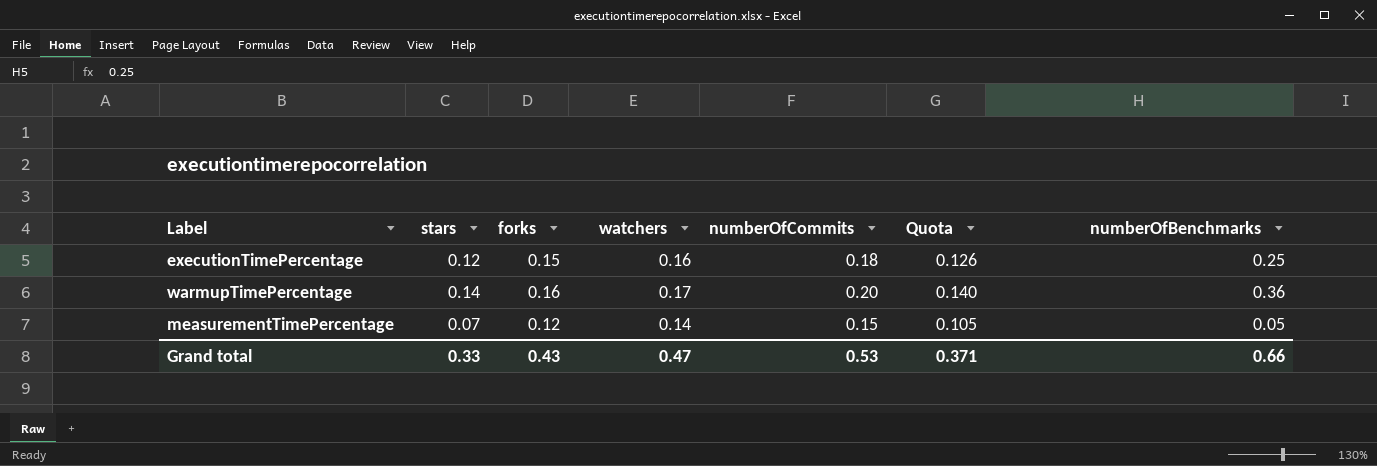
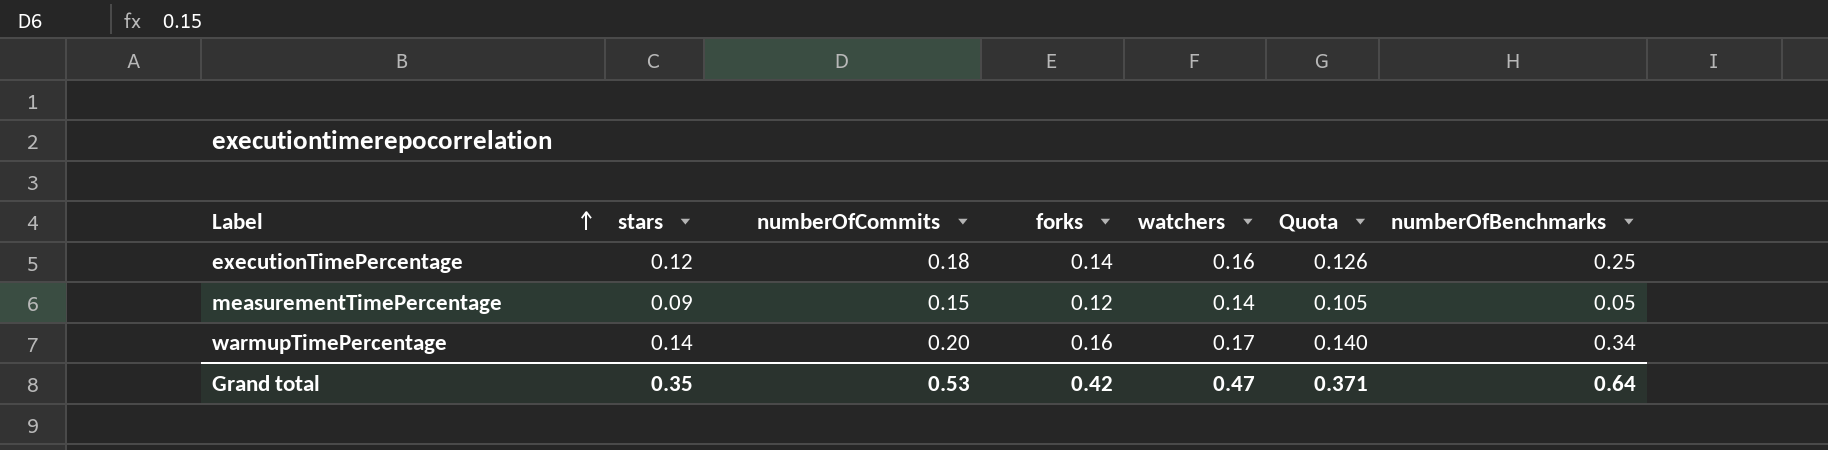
row order: none -> Label ascending
column numberOfCommits | position: 5 -> 3
executionTimePercentage | forks: 0.15 -> 0.14
measurementTimePercentage | stars: 0.07 -> 0.09
warmupTimePercentage | numberOfBenchmarks: 0.36 -> 0.34
Grand total | stars: 0.33 -> 0.35
Grand total | forks: 0.43 -> 0.42
Grand total | numberOfBenchmarks: 0.66 -> 0.64

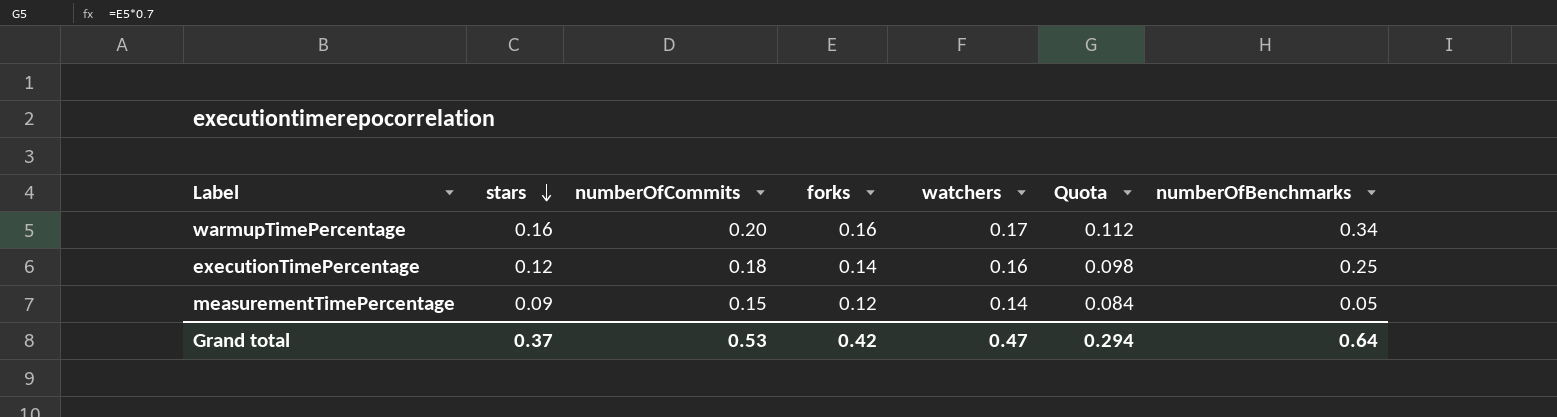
row order: Label ascending -> stars descending
column Quota | formula: [numberOfCommits] * 0.7 -> [forks] * 0.7
warmupTimePercentage | stars: 0.14 -> 0.16
Grand total | stars: 0.35 -> 0.37
Grand total | Quota: 0.371 -> 0.294

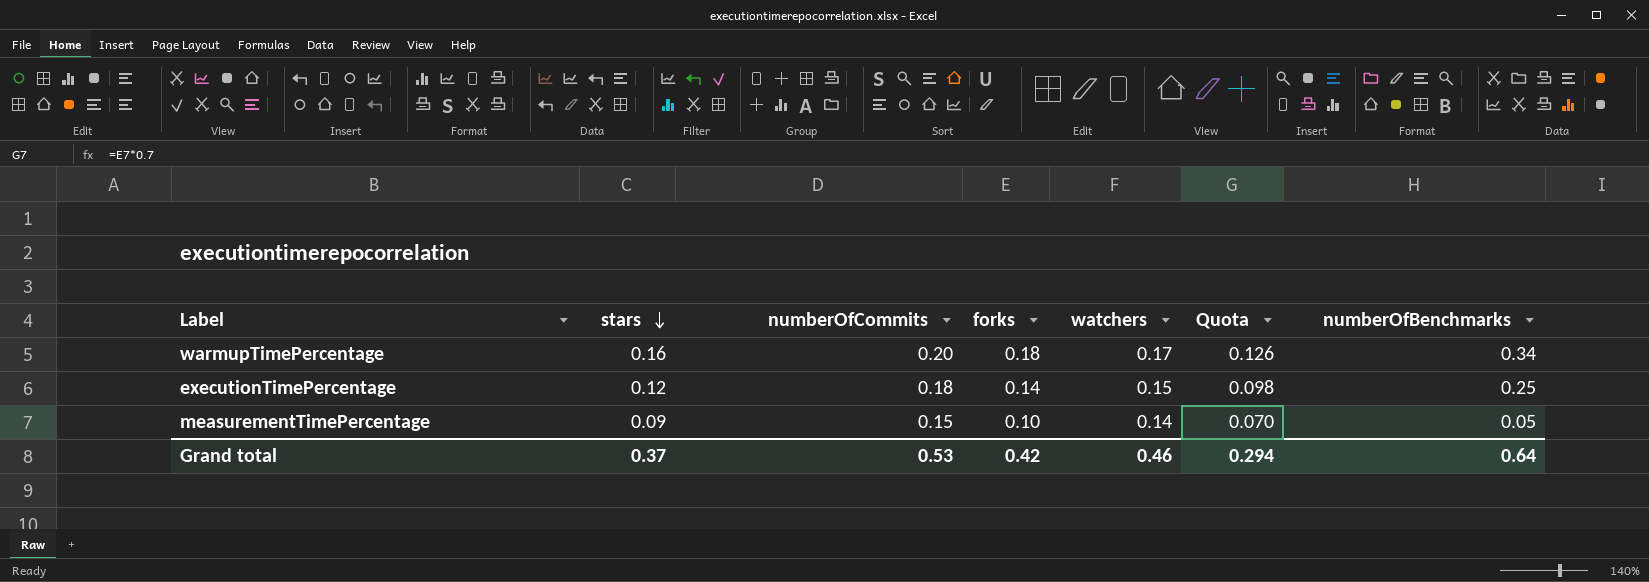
warmupTimePercentage | forks: 0.16 -> 0.18
warmupTimePercentage | Quota: 0.112 -> 0.126
executionTimePercentage | watchers: 0.16 -> 0.15
measurementTimePercentage | forks: 0.12 -> 0.10
measurementTimePercentage | Quota: 0.084 -> 0.070
Grand total | watchers: 0.47 -> 0.46

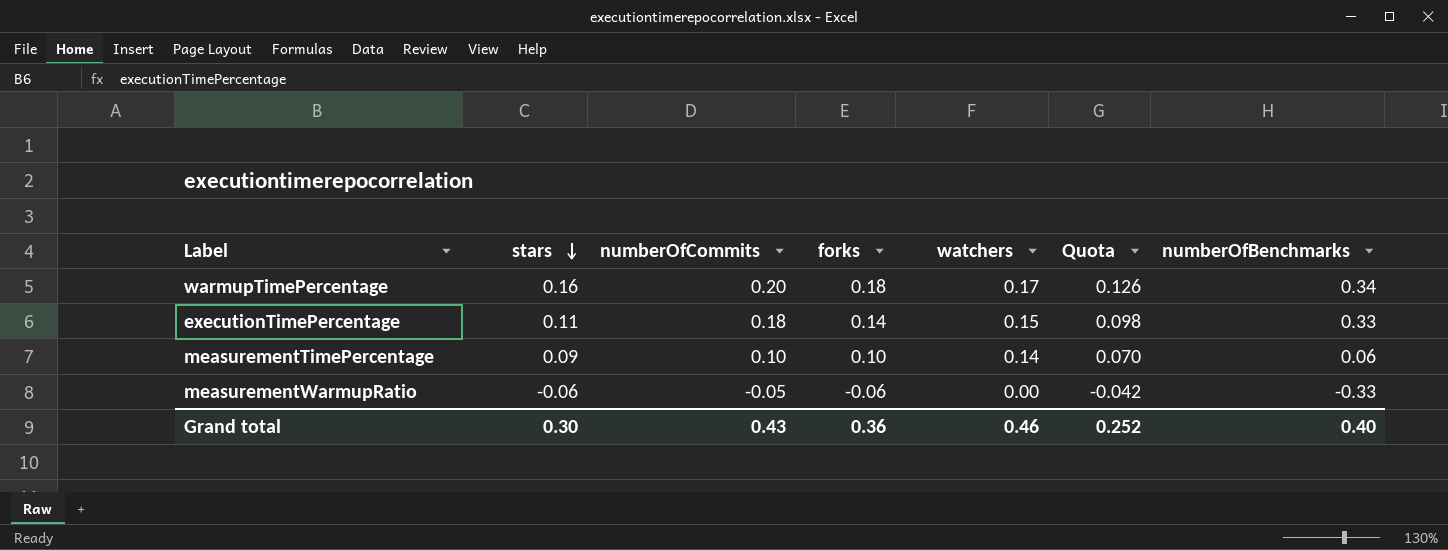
executionTimePercentage | stars: 0.12 -> 0.11
executionTimePercentage | numberOfBenchmarks: 0.25 -> 0.33
measurementTimePercentage | numberOfCommits: 0.15 -> 0.10
measurementTimePercentage | numberOfBenchmarks: 0.05 -> 0.06
row measurementWarmupRatio: none -> -0.06 | -0.05 | -0.06 | 0.00 | -0.042 | -0.33
Grand total | stars: 0.37 -> 0.30
Grand total | numberOfCommits: 0.53 -> 0.43
Grand total | forks: 0.42 -> 0.36
Grand total | Quota: 0.294 -> 0.252
Grand total | numberOfBenchmarks: 0.64 -> 0.40

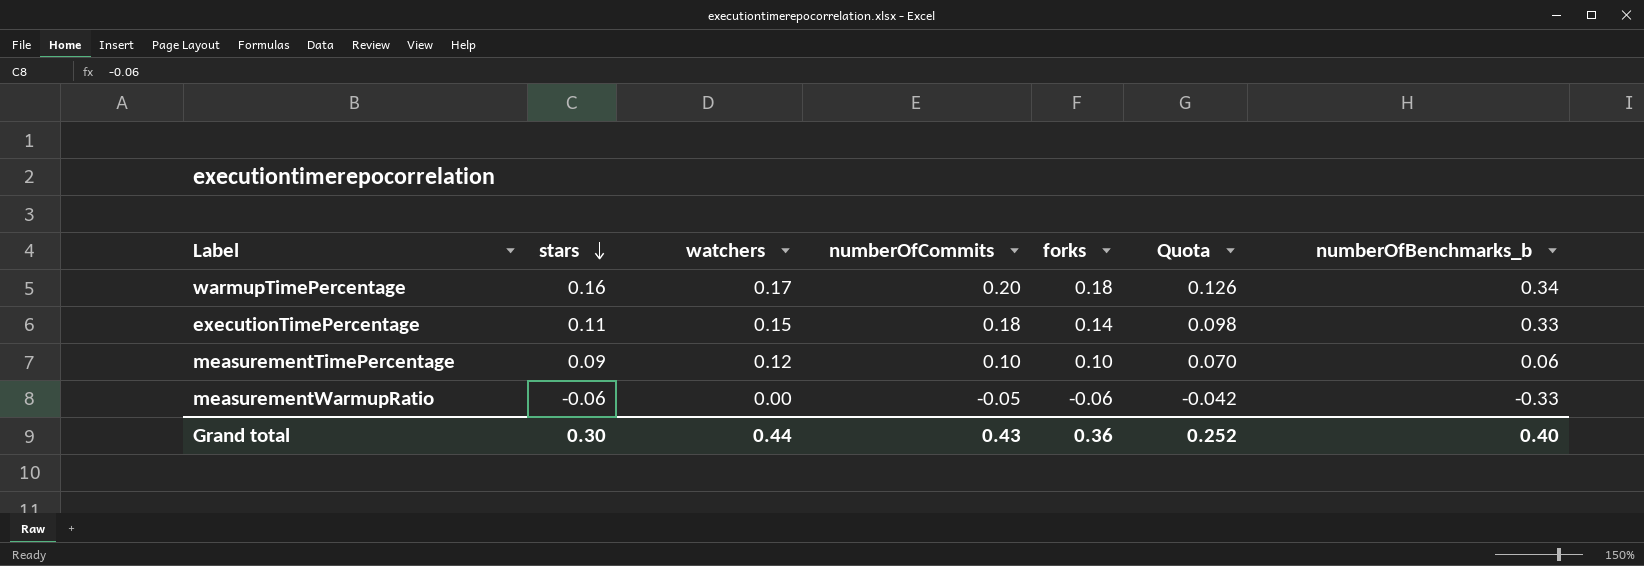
column watchers | position: 5 -> 3
column name: numberOfBenchmarks -> numberOfBenchmarks_b
measurementTimePercentage | watchers: 0.14 -> 0.12
Grand total | watchers: 0.46 -> 0.44

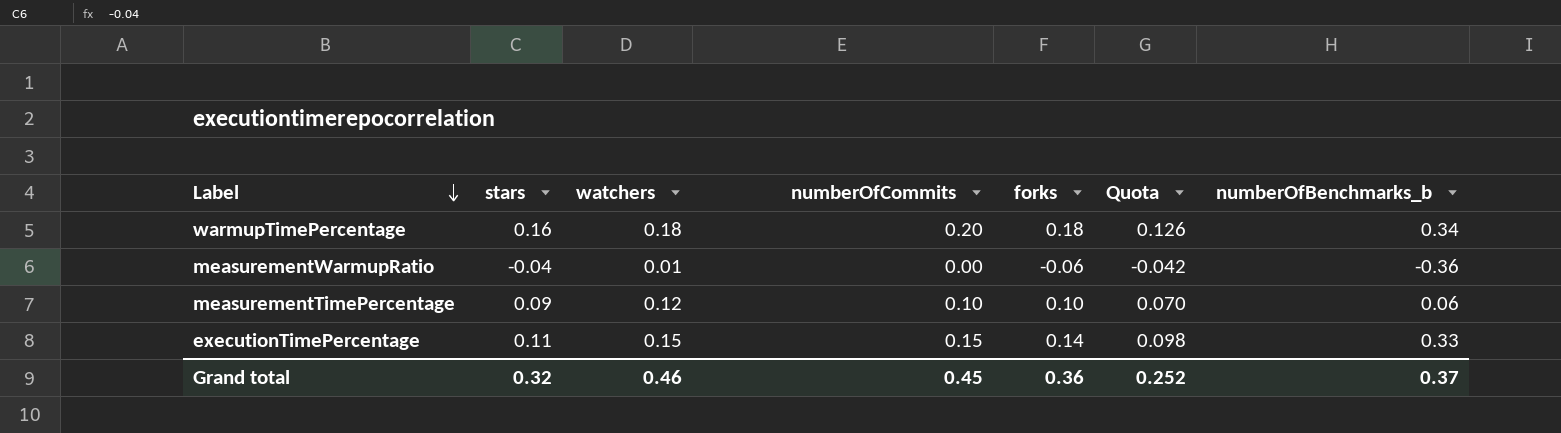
row order: stars descending -> Label descending
warmupTimePercentage | watchers: 0.17 -> 0.18
measurementWarmupRatio | stars: -0.06 -> -0.04
measurementWarmupRatio | watchers: 0.00 -> 0.01
measurementWarmupRatio | numberOfCommits: -0.05 -> 0.00
measurementWarmupRatio | numberOfBenchmarks_b: -0.33 -> -0.36
executionTimePercentage | numberOfCommits: 0.18 -> 0.15
Grand total | stars: 0.30 -> 0.32
Grand total | watchers: 0.44 -> 0.46
Grand total | numberOfCommits: 0.43 -> 0.45
Grand total | numberOfBenchmarks_b: 0.40 -> 0.37

